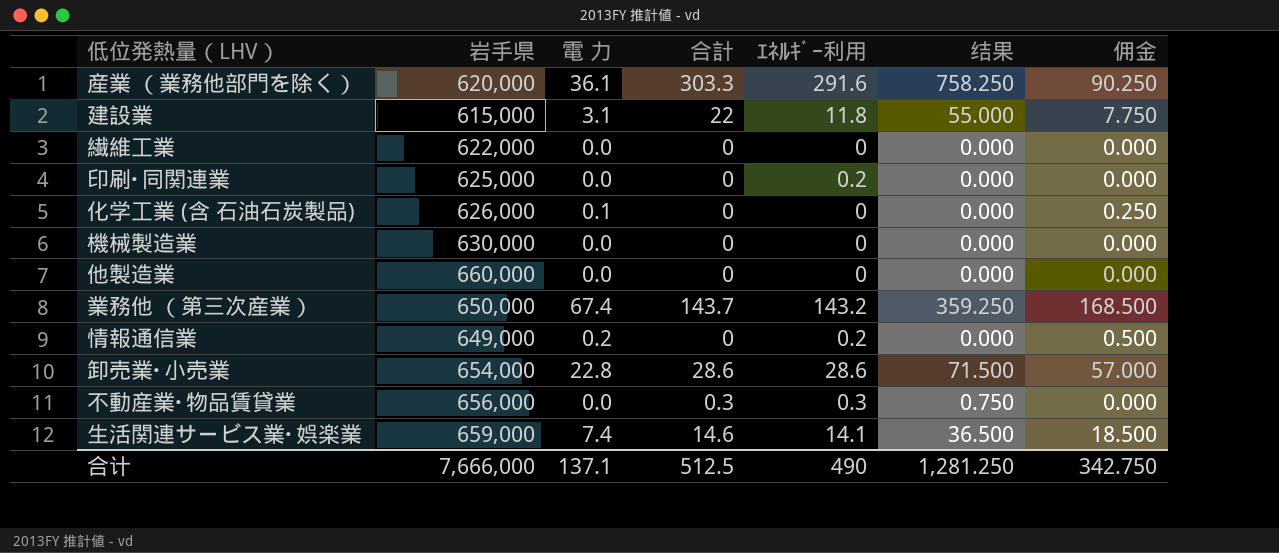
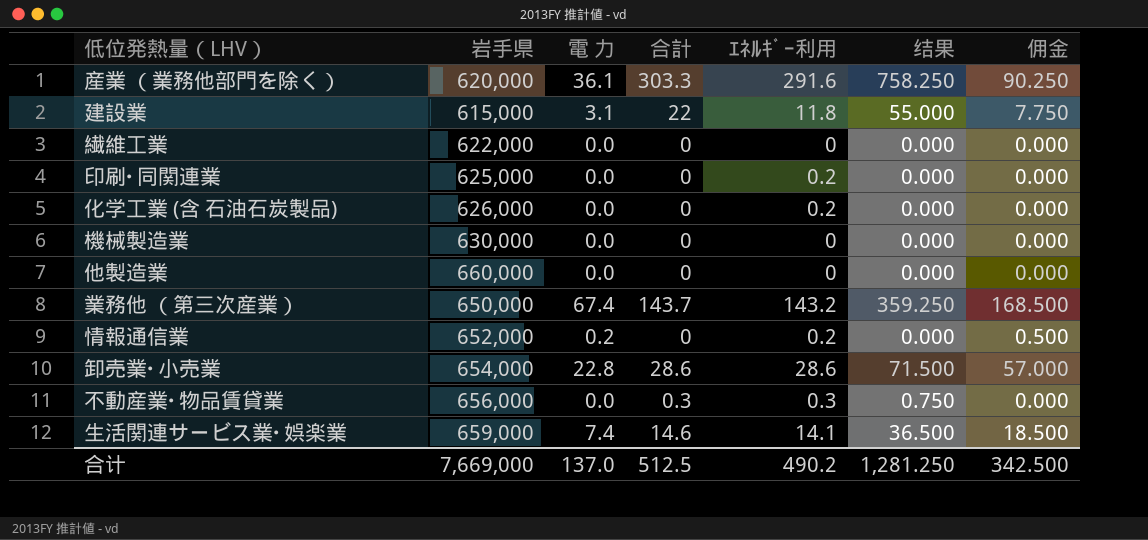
化学工業 (含 石油石炭製品) | 電 力: 0.1 -> 0.0
化学工業 (含 石油石炭製品) | ｴﾈﾙｷﾞｰ利用: 0 -> 0.2
化学工業 (含 石油石炭製品) | 佣金: 0.250 -> 0.000
情報通信業 | 岩手県: 649,000 -> 652,000
合计 | 岩手県: 7,666,000 -> 7,669,000
合计 | 電 力: 137.1 -> 137.0
合计 | ｴﾈﾙｷﾞｰ利用: 490 -> 490.2
合计 | 佣金: 342.750 -> 342.500

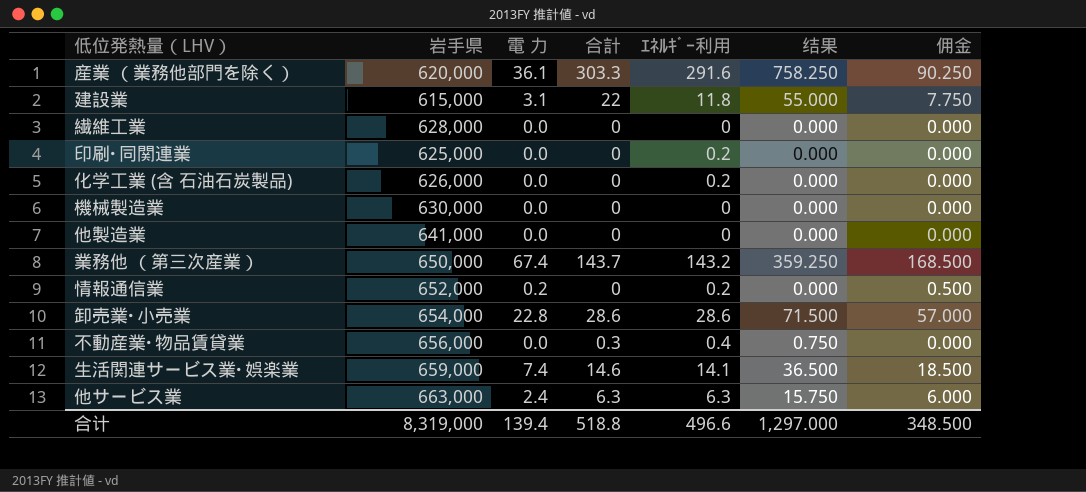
繊維工業 | 岩手県: 622,000 -> 628,000
他製造業 | 岩手県: 660,000 -> 641,000
不動産業･物品賃貸業 | ｴﾈﾙｷﾞｰ利用: 0.3 -> 0.4
row 他サービス業: none -> 663,000 | 2.4 | 6.3 | 6.3 | 15.750 | 6.000
合计 | 岩手県: 7,669,000 -> 8,319,000
合计 | 電 力: 137.0 -> 139.4
合计 | 合計: 512.5 -> 518.8
合计 | ｴﾈﾙｷﾞｰ利用: 490.2 -> 496.6
合计 | 结果: 1,281.250 -> 1,297.000
合计 | 佣金: 342.500 -> 348.500

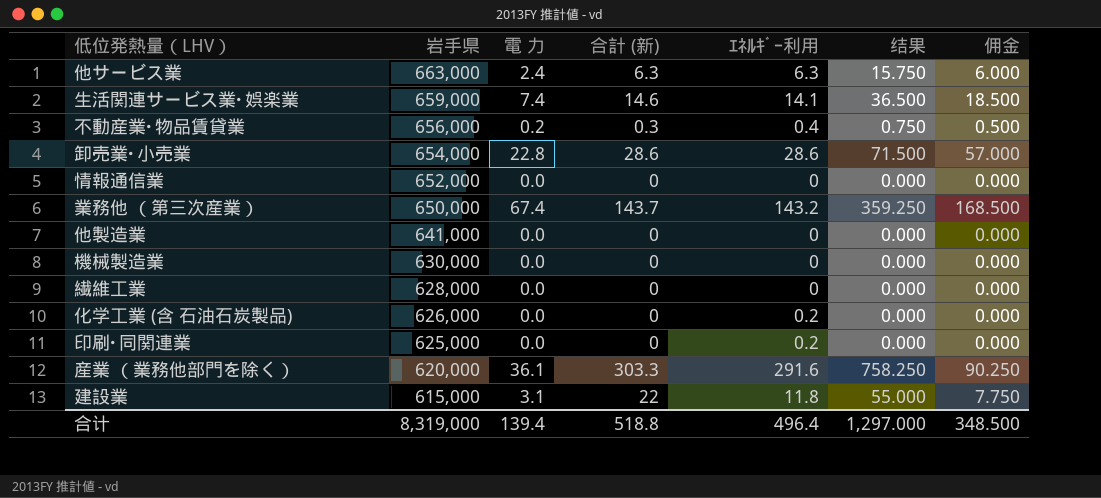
row order: none -> 岩手県 descending
column name: 合計 -> 合計 (新)
不動産業･物品賃貸業 | 電 力: 0.0 -> 0.2
不動産業･物品賃貸業 | 佣金: 0.000 -> 0.500
情報通信業 | 電 力: 0.2 -> 0.0
情報通信業 | ｴﾈﾙｷﾞｰ利用: 0.2 -> 0
情報通信業 | 佣金: 0.500 -> 0.000
合计 | ｴﾈﾙｷﾞｰ利用: 496.6 -> 496.4

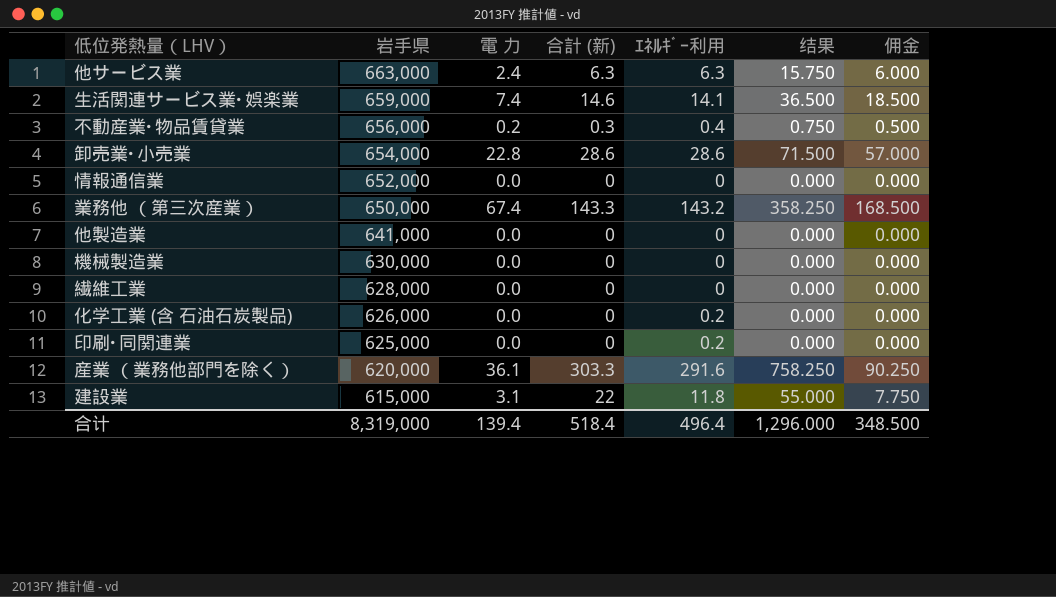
業務他 （第三次産業） | 合計 (新): 143.7 -> 143.3
業務他 （第三次産業） | 结果: 359.250 -> 358.250
合计 | 合計 (新): 518.8 -> 518.4
合计 | 结果: 1,297.000 -> 1,296.000

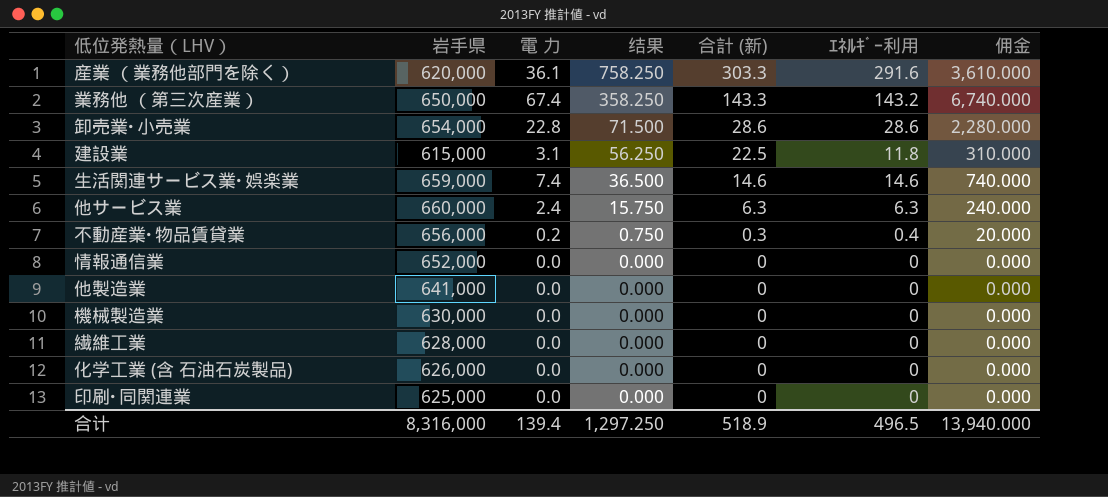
row order: 岩手県 descending -> 结果 descending
column 结果 | position: 6 -> 4
column 佣金 | formula: [電 力] * 2.5 -> [電 力] * 100
建設業 | 结果: 55.000 -> 56.250
建設業 | 合計 (新): 22 -> 22.5
生活関連サービス業･娯楽業 | ｴﾈﾙｷﾞｰ利用: 14.1 -> 14.6
他サービス業 | 岩手県: 663,000 -> 660,000
化学工業 (含 石油石炭製品) | ｴﾈﾙｷﾞｰ利用: 0.2 -> 0
印刷･同関連業 | ｴﾈﾙｷﾞｰ利用: 0.2 -> 0
合计 | 岩手県: 8,319,000 -> 8,316,000
合计 | 结果: 1,296.000 -> 1,297.250
合计 | 合計 (新): 518.4 -> 518.9
合计 | ｴﾈﾙｷﾞｰ利用: 496.4 -> 496.5
合计 | 佣金: 348.500 -> 13,940.000

